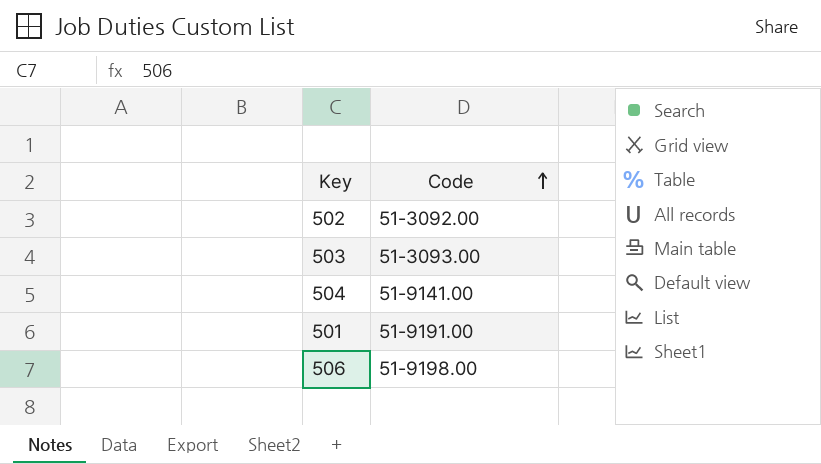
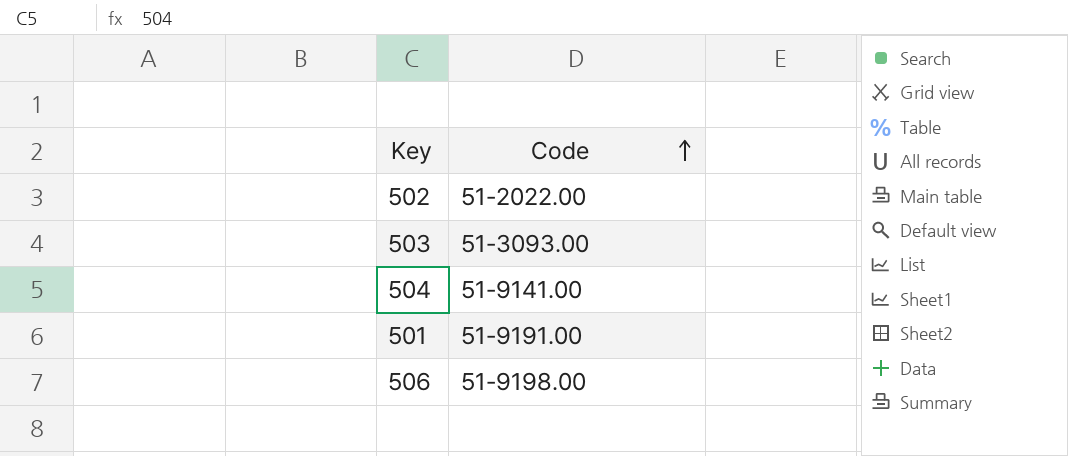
502 | Code: 51-3092.00 -> 51-2022.00

